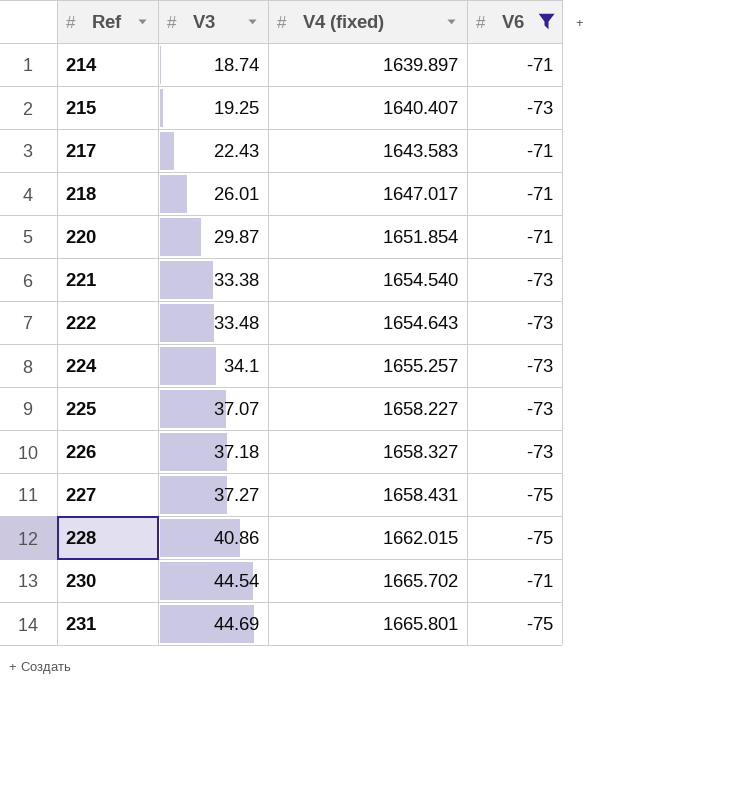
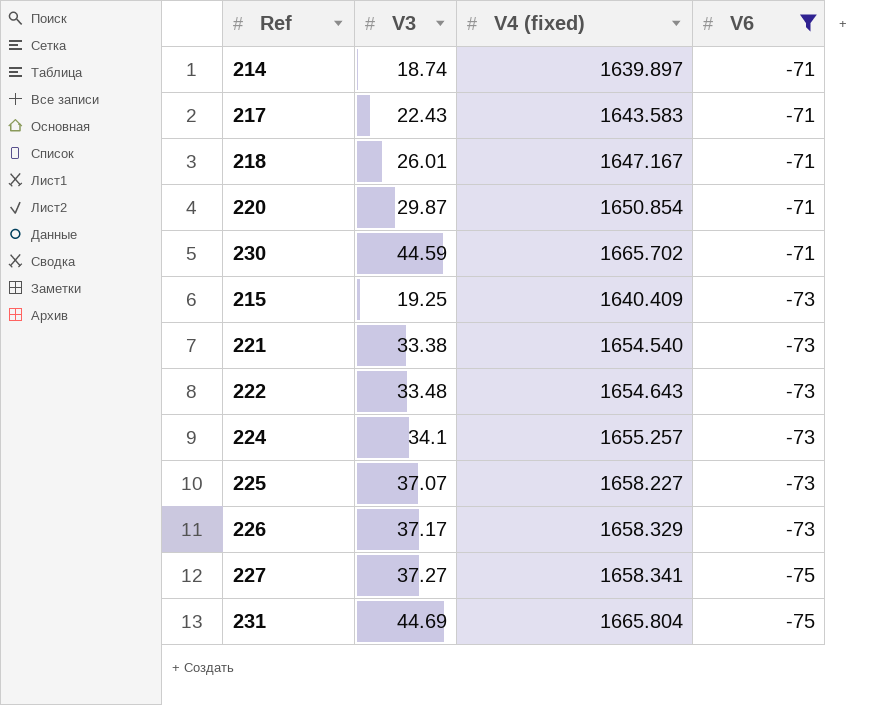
row order: Ref ascending -> V6 descending
row 228: 40.86 | 1662.015 | -75 -> none
218 | V4 (fixed): 1647.017 -> 1647.167
220 | V4 (fixed): 1651.854 -> 1650.854
230 | V3: 44.54 -> 44.59
215 | V4 (fixed): 1640.407 -> 1640.409
226 | V3: 37.18 -> 37.17
226 | V4 (fixed): 1658.327 -> 1658.329
227 | V4 (fixed): 1658.431 -> 1658.341
231 | V4 (fixed): 1665.801 -> 1665.804

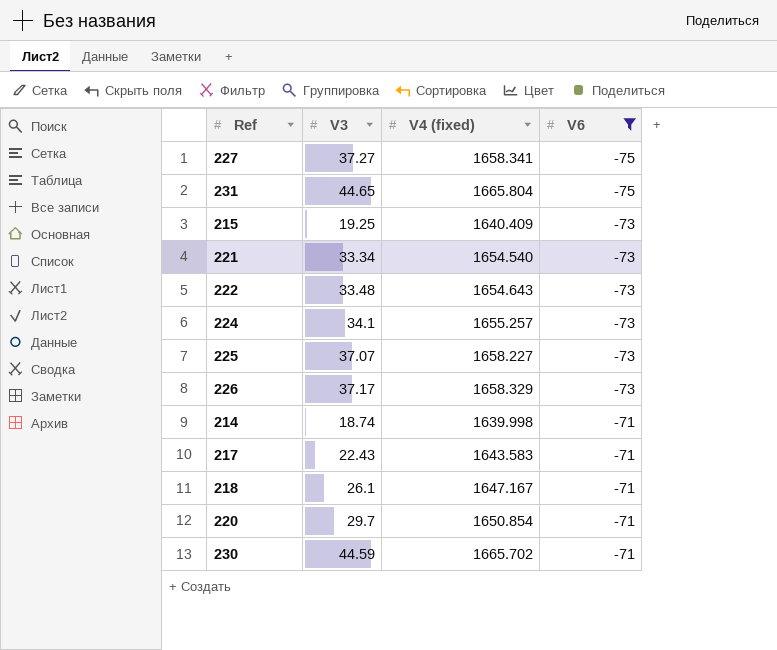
row order: V6 descending -> V6 ascending
231 | V3: 44.69 -> 44.65
221 | V3: 33.38 -> 33.34
214 | V4 (fixed): 1639.897 -> 1639.998
218 | V3: 26.01 -> 26.1
220 | V3: 29.87 -> 29.7

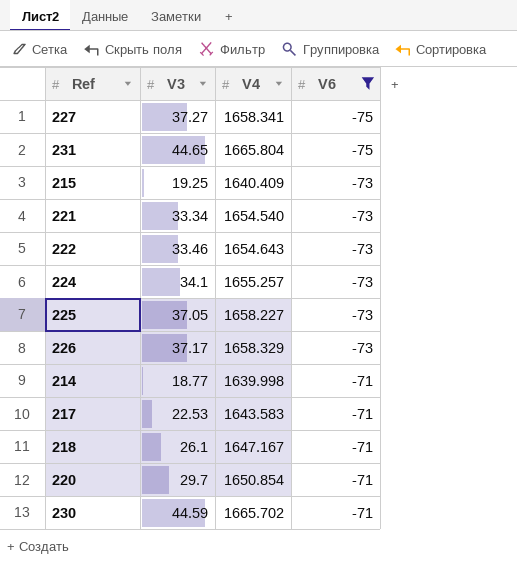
column name: V4 (fixed) -> V4
222 | V3: 33.48 -> 33.46
225 | V3: 37.07 -> 37.05
214 | V3: 18.74 -> 18.77
217 | V3: 22.43 -> 22.53

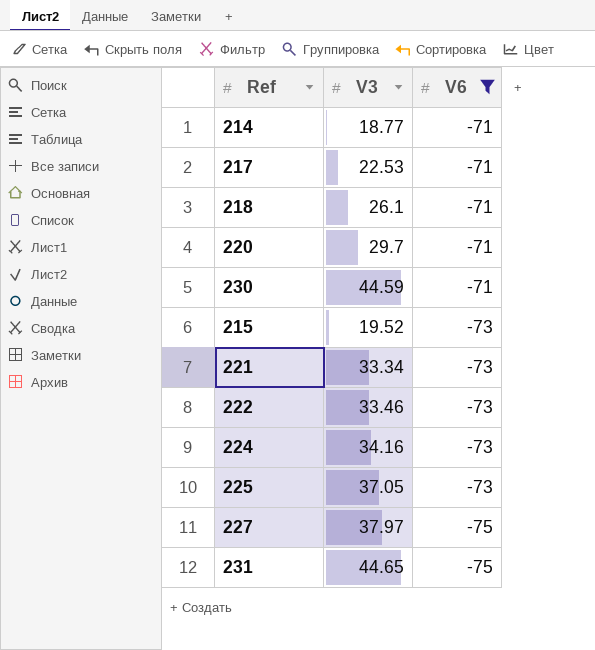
row order: V6 ascending -> V6 descending
column V4 | position: 3 -> none
row 226: 37.17 | 1658.329 | -73 -> none
215 | V3: 19.25 -> 19.52
224 | V3: 34.1 -> 34.16
227 | V3: 37.27 -> 37.97

